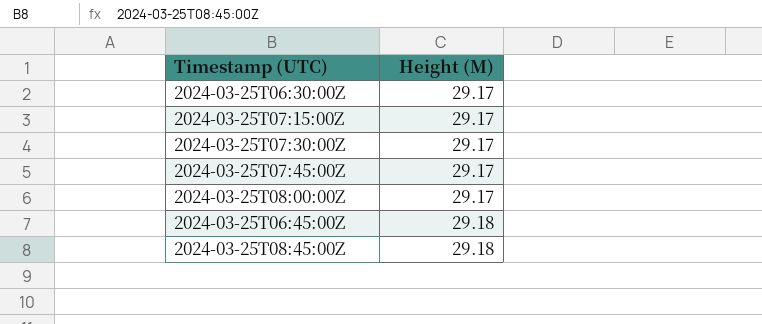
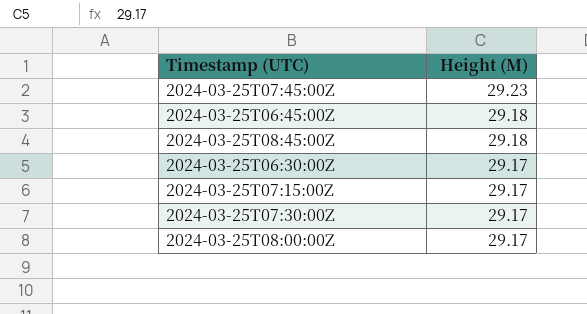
row order: Height (M) ascending -> Height (M) descending
2024-03-25T07:45:00Z | Height (M): 29.17 -> 29.23

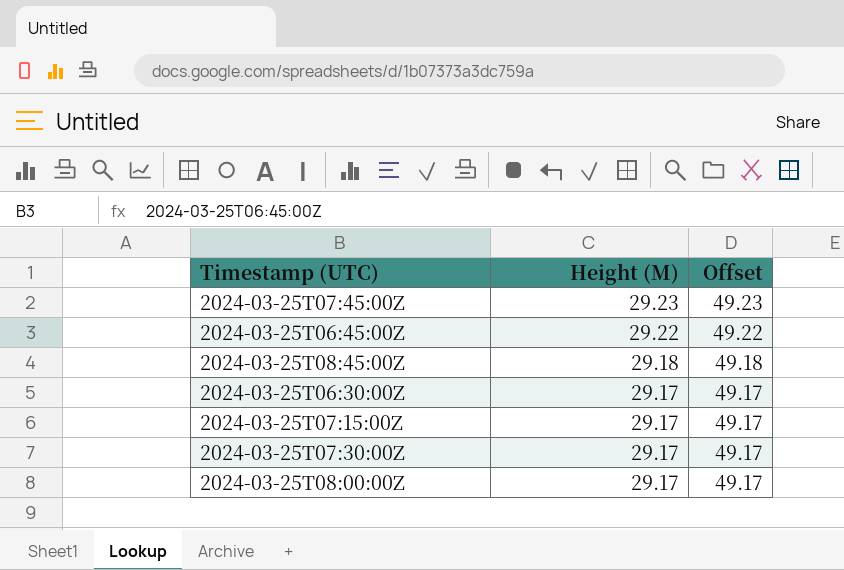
column Offset | formula: none -> [Height (M)] + 20
2024-03-25T06:45:00Z | Height (M): 29.18 -> 29.22

